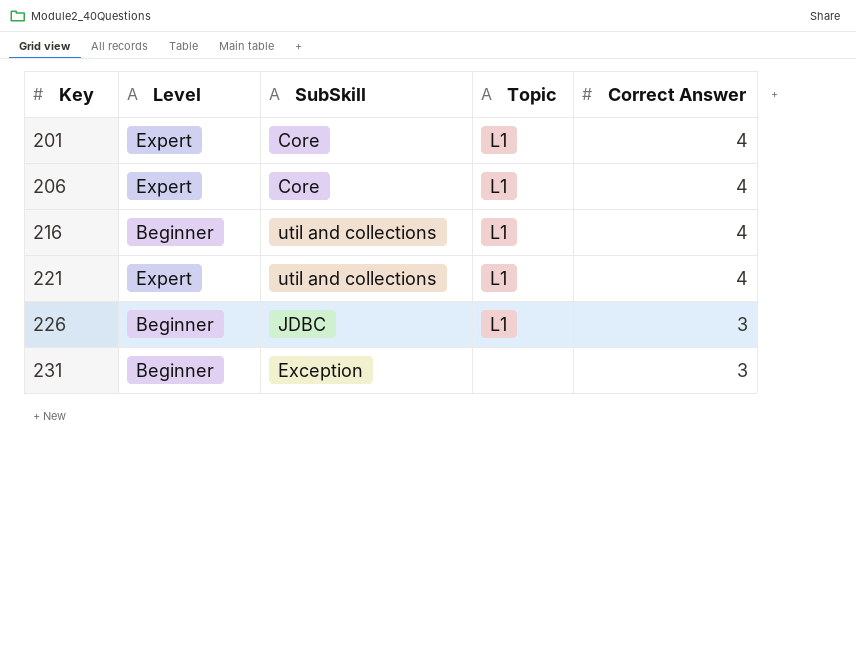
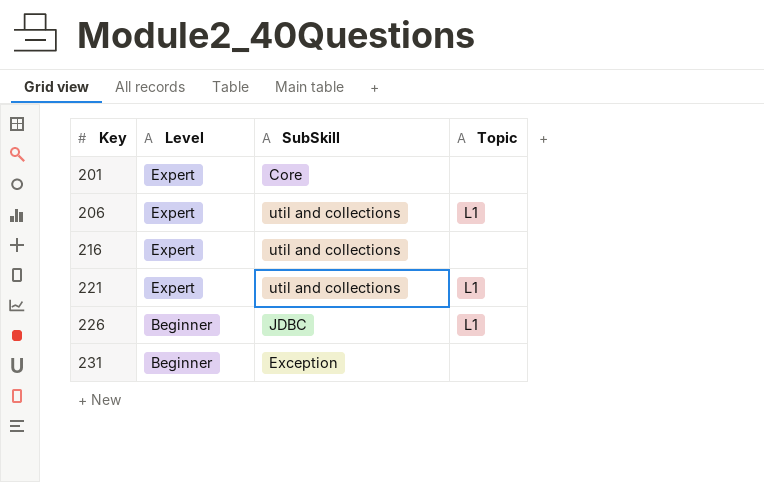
column Correct Answer | position: 5 -> none
201 | Topic: L1 -> none
206 | SubSkill: Core -> util and collections
216 | Level: Beginner -> Expert
216 | Topic: L1 -> none

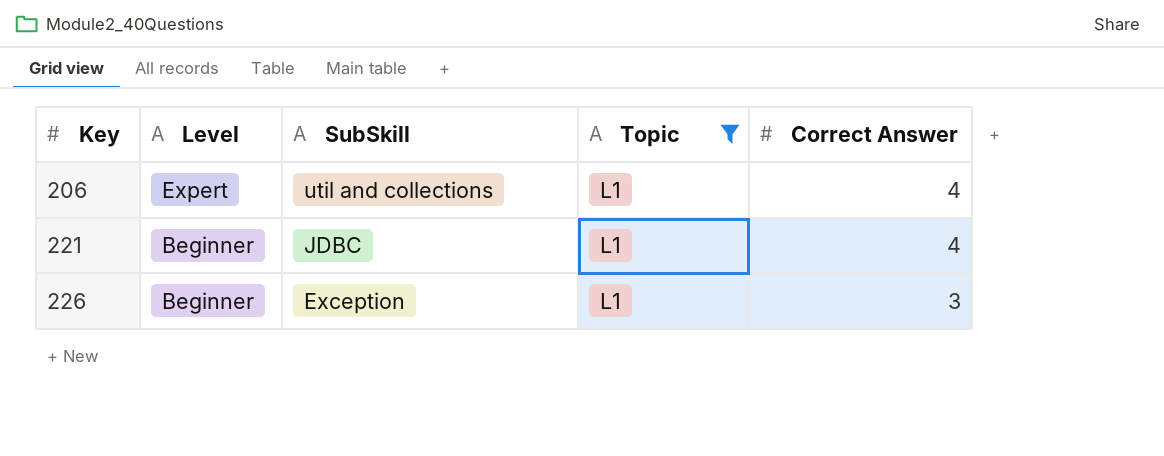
filter: none -> Topic = L1
column Correct Answer | position: none -> 5
221 | Level: Expert -> Beginner
221 | SubSkill: util and collections -> JDBC
226 | SubSkill: JDBC -> Exception

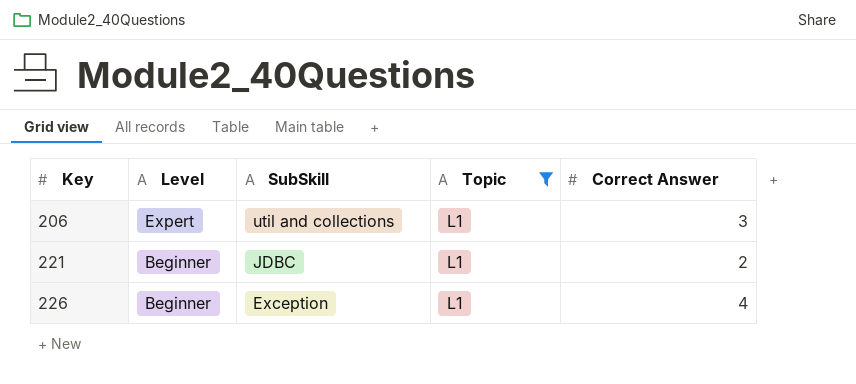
206 | Correct Answer: 4 -> 3
221 | Correct Answer: 4 -> 2
226 | Correct Answer: 3 -> 4

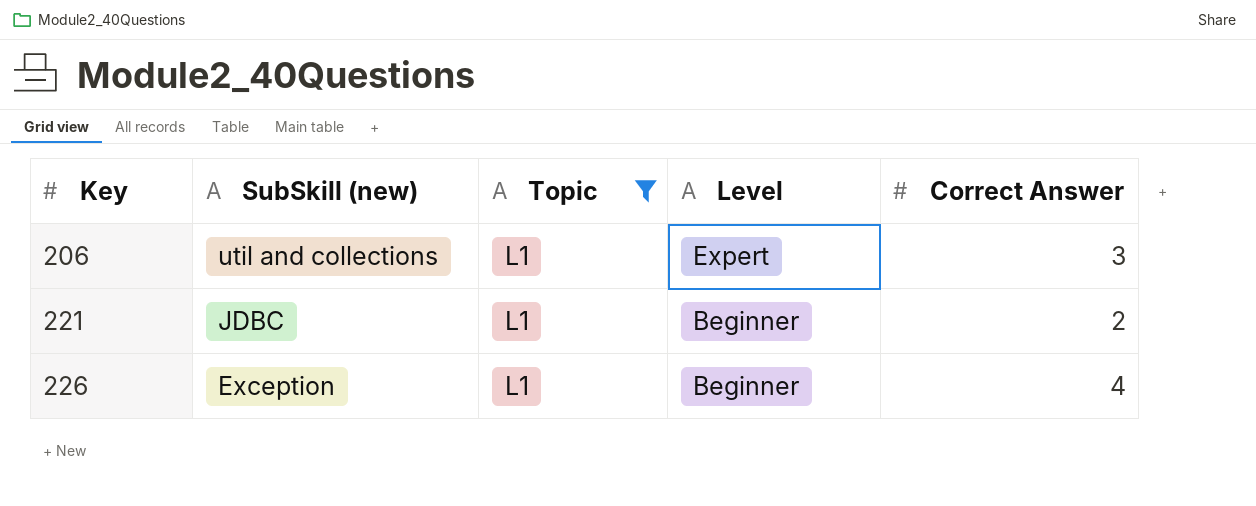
column name: SubSkill -> SubSkill (new)
column Level | position: 2 -> 4

